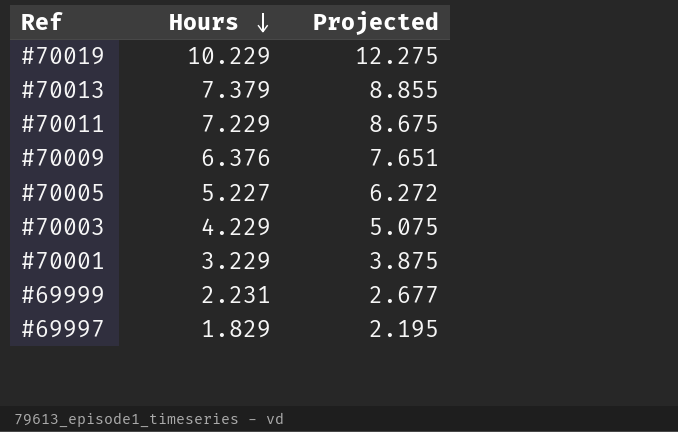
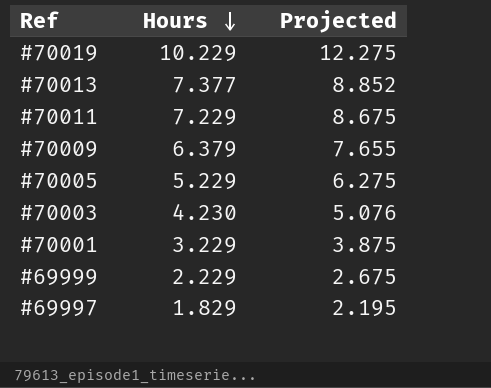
#70013 | Hours: 7.379 -> 7.377
#70013 | Projected: 8.855 -> 8.852
#70009 | Hours: 6.376 -> 6.379
#70009 | Projected: 7.651 -> 7.655
#70005 | Hours: 5.227 -> 5.229
#70005 | Projected: 6.272 -> 6.275
#70003 | Hours: 4.229 -> 4.230
#70003 | Projected: 5.075 -> 5.076
#69999 | Hours: 2.231 -> 2.229
#69999 | Projected: 2.677 -> 2.675

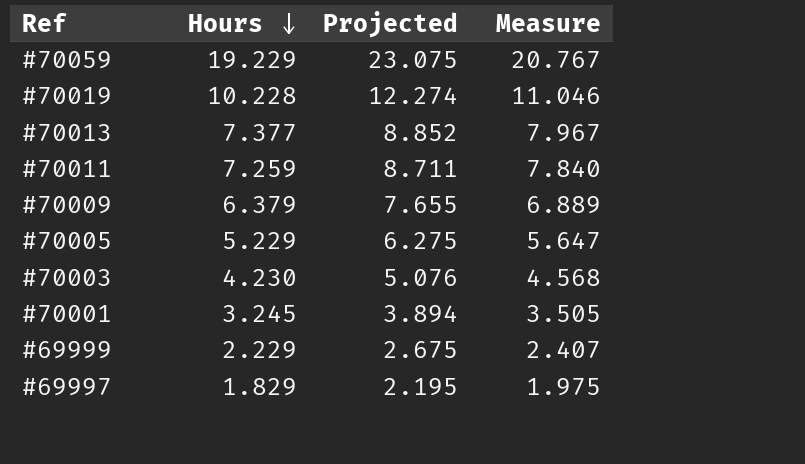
column Measure | formula: none -> [Hours] * 1.08
row #70059: none -> 19.229 | 23.075 | 20.767
#70019 | Hours: 10.229 -> 10.228
#70019 | Projected: 12.275 -> 12.274
#70011 | Hours: 7.229 -> 7.259
#70011 | Projected: 8.675 -> 8.711
#70001 | Hours: 3.229 -> 3.245
#70001 | Projected: 3.875 -> 3.894

